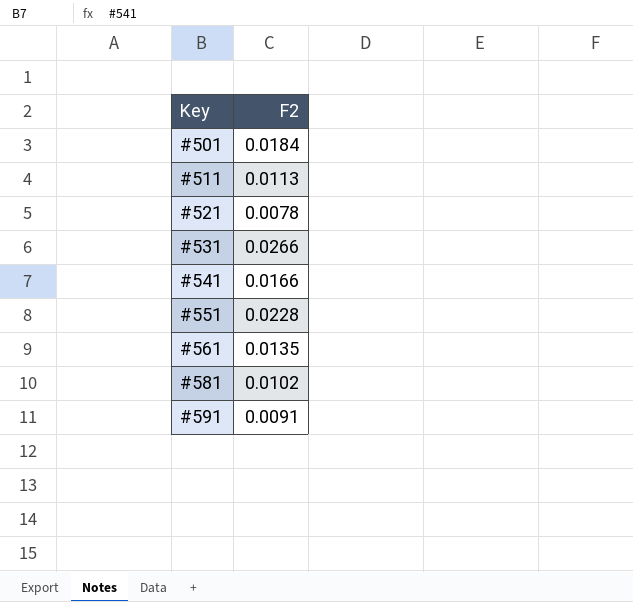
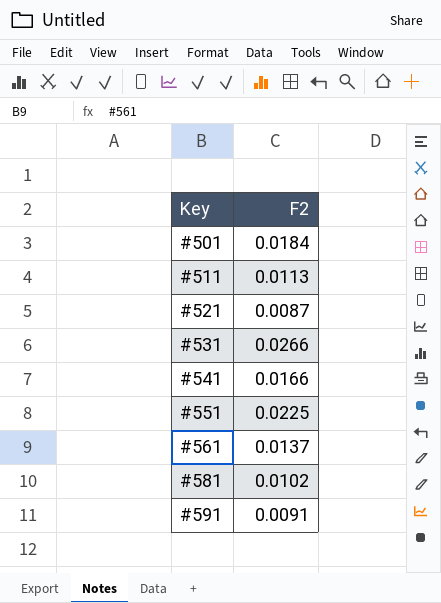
#521 | F2: 0.0078 -> 0.0087
#551 | F2: 0.0228 -> 0.0225
#561 | F2: 0.0135 -> 0.0137

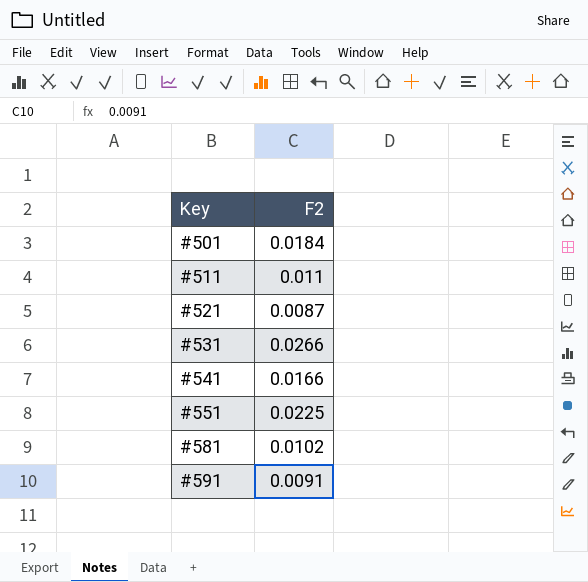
row #561: 0.0137 -> none
#511 | F2: 0.0113 -> 0.011

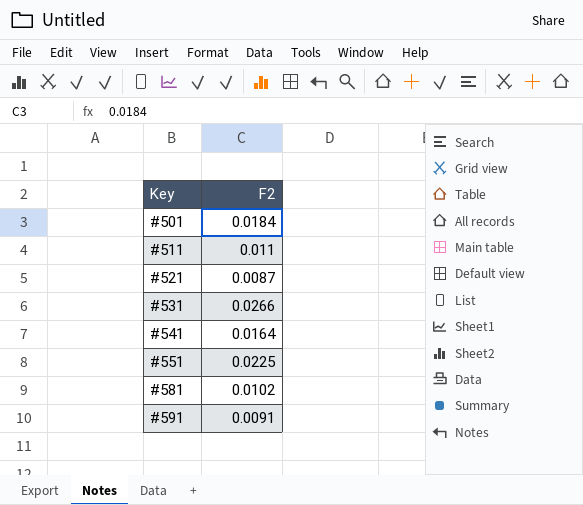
#541 | F2: 0.0166 -> 0.0164

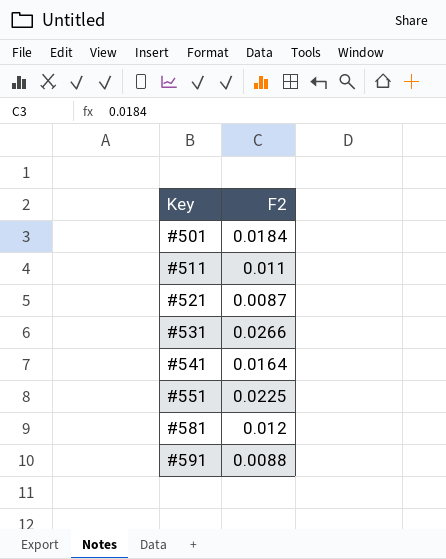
#581 | F2: 0.0102 -> 0.012
#591 | F2: 0.0091 -> 0.0088

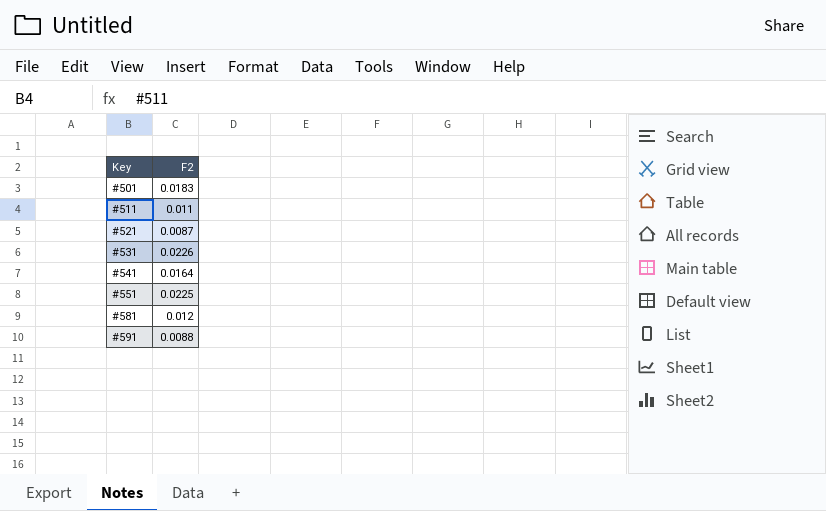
#501 | F2: 0.0184 -> 0.0183
#531 | F2: 0.0266 -> 0.0226

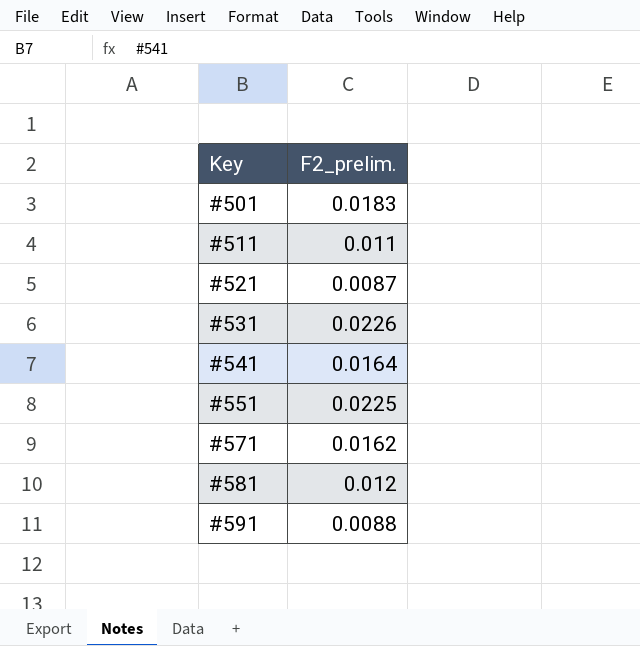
column name: F2 -> F2_prelim.
row #571: none -> 0.0162

